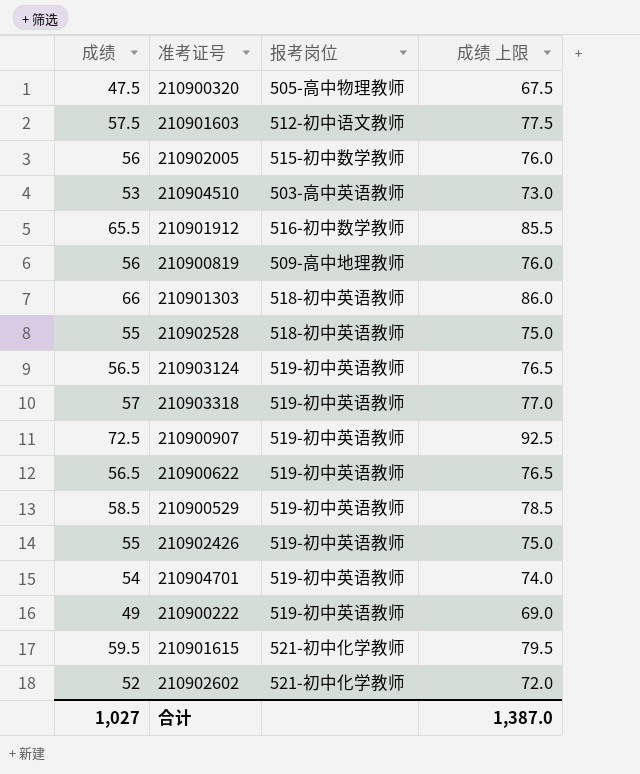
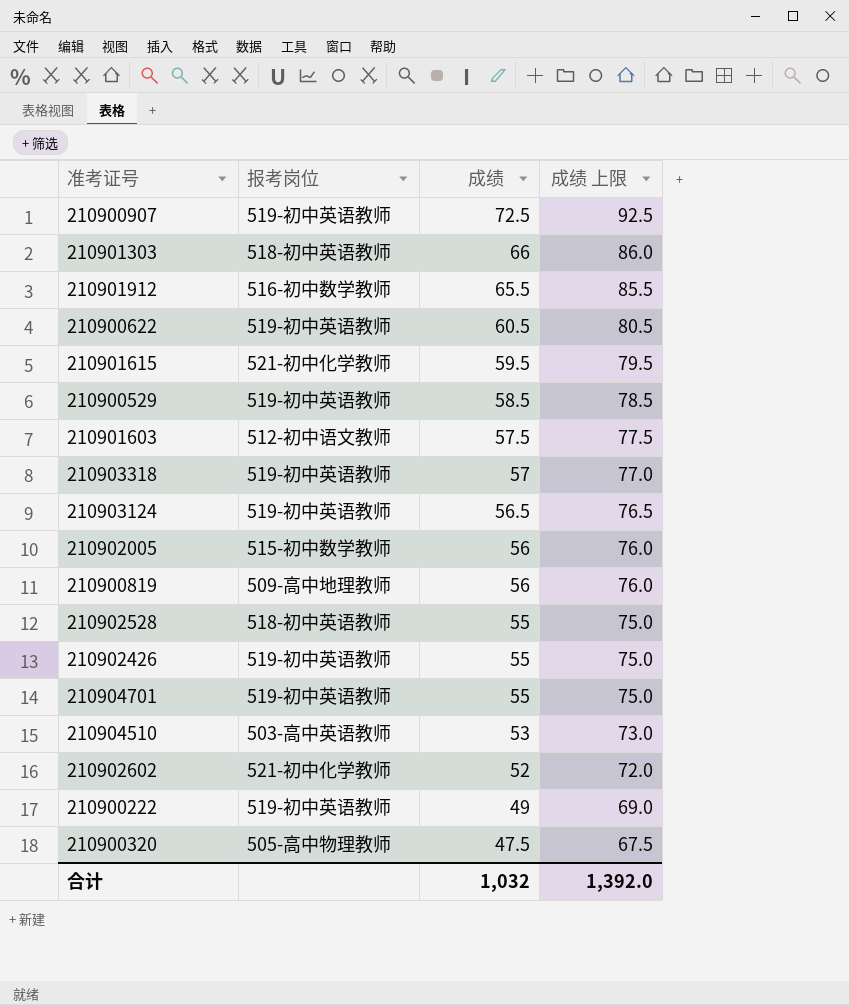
row order: none -> 成绩 descending
column 成绩 | position: 1 -> 3
210900622 | 成绩: 56.5 -> 60.5
210900622 | 成绩 上限: 76.5 -> 80.5
210904701 | 成绩: 54 -> 55
210904701 | 成绩 上限: 74.0 -> 75.0
合计 | 成绩: 1,027 -> 1,032
合计 | 成绩 上限: 1,387.0 -> 1,392.0

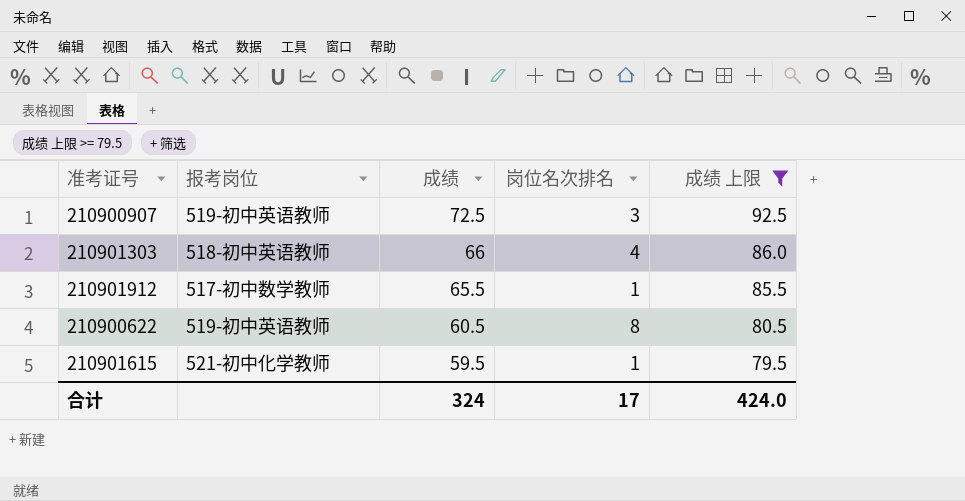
filter: none -> 成绩 上限 >= 79.5
column 岗位名次排名 | position: none -> 4
210901912 | 报考岗位: 516-初中数学教师 -> 517-初中数学教师
合计 | 成绩: 1,032 -> 324
合计 | 成绩 上限: 1,392.0 -> 424.0

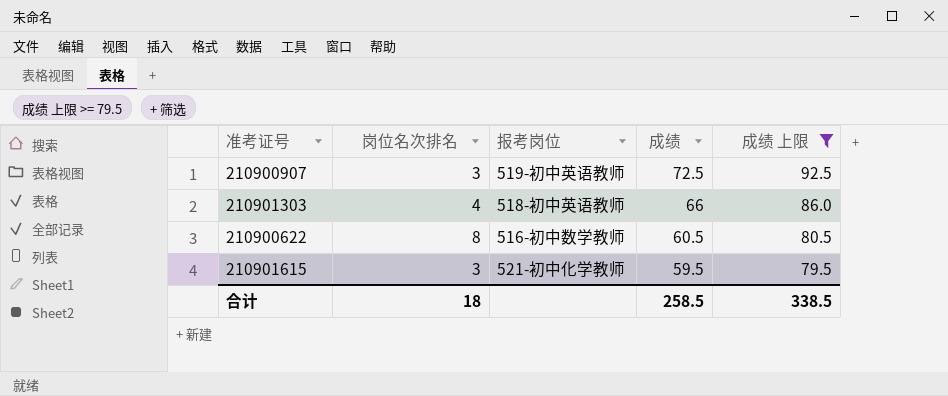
column 岗位名次排名 | position: 4 -> 2
row 210901912: 517-初中数学教师 | 65.5 | 1 | 85.5 -> none
210900622 | 报考岗位: 519-初中英语教师 -> 516-初中数学教师
210901615 | 岗位名次排名: 1 -> 3
合计 | 岗位名次排名: 17 -> 18
合计 | 成绩: 324 -> 258.5
合计 | 成绩 上限: 424.0 -> 338.5

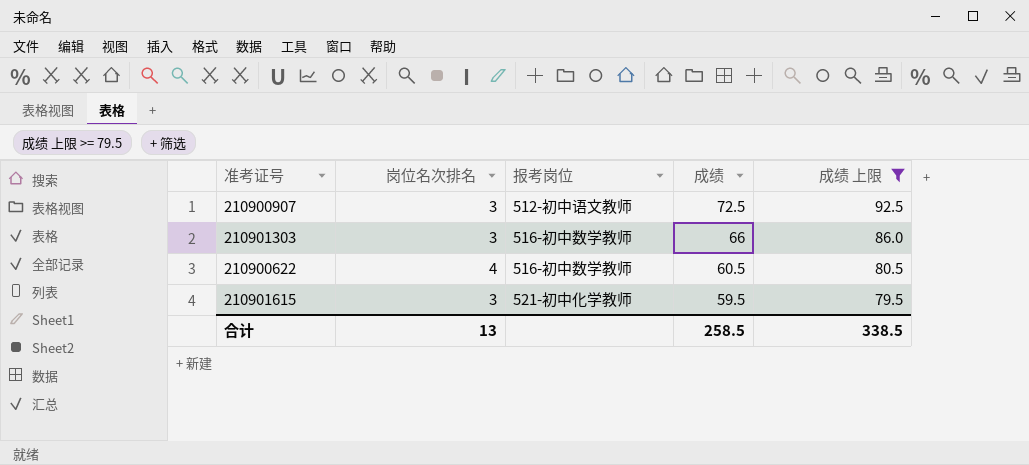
210900907 | 报考岗位: 519-初中英语教师 -> 512-初中语文教师
210901303 | 岗位名次排名: 4 -> 3
210901303 | 报考岗位: 518-初中英语教师 -> 516-初中数学教师
210900622 | 岗位名次排名: 8 -> 4
合计 | 岗位名次排名: 18 -> 13

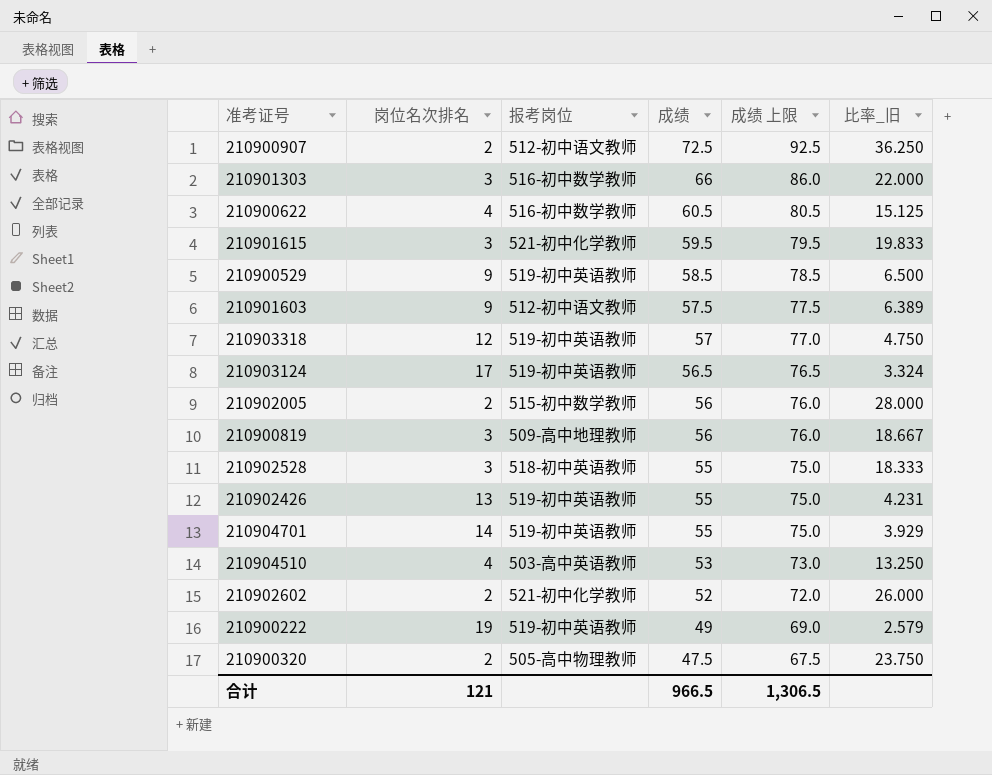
filter: 成绩 上限 >= 79.5 -> none
column 比率_旧 | formula: none -> [成绩] / [岗位名次排名]
210900907 | 岗位名次排名: 3 -> 2
合计 | 岗位名次排名: 13 -> 121
合计 | 成绩: 258.5 -> 966.5
合计 | 成绩 上限: 338.5 -> 1,306.5

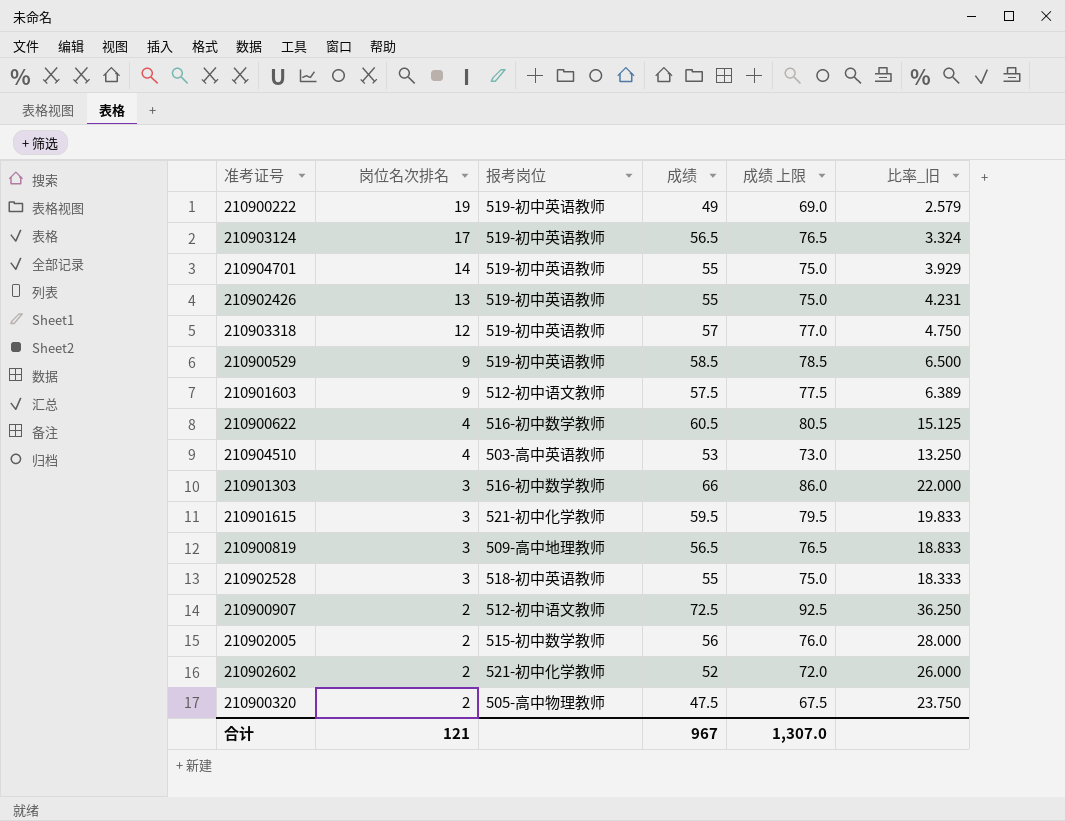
row order: 成绩 descending -> 岗位名次排名 descending
210900819 | 成绩: 56 -> 56.5
210900819 | 成绩 上限: 76.0 -> 76.5
210900819 | 比率_旧: 18.667 -> 18.833
合计 | 成绩: 966.5 -> 967
合计 | 成绩 上限: 1,306.5 -> 1,307.0

